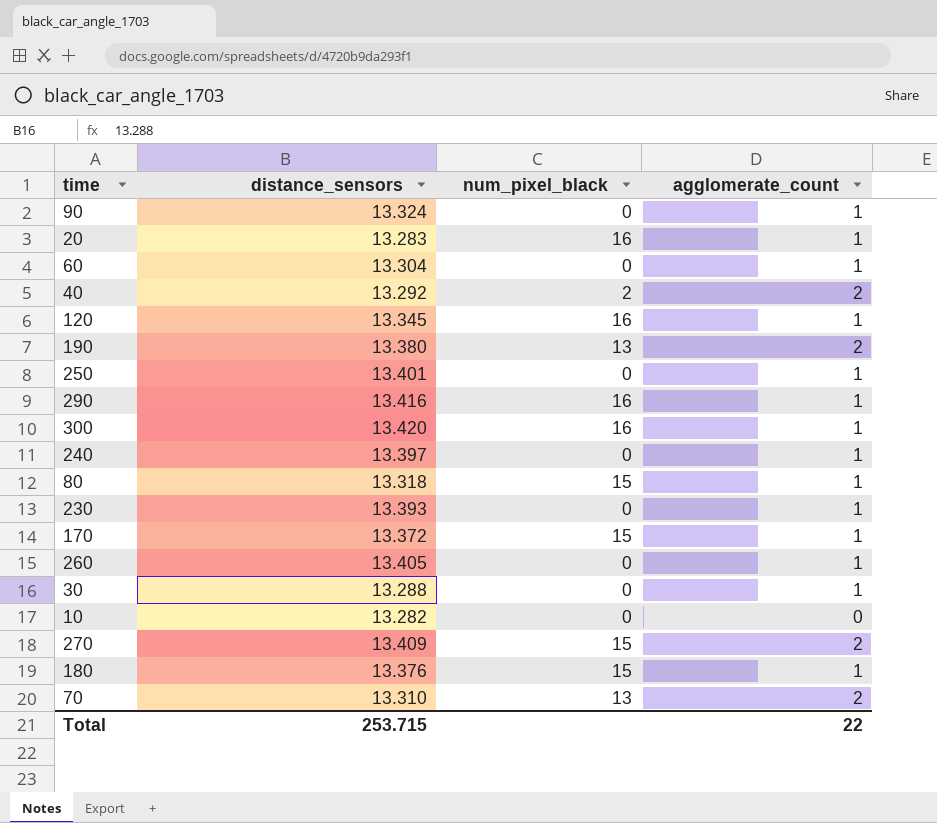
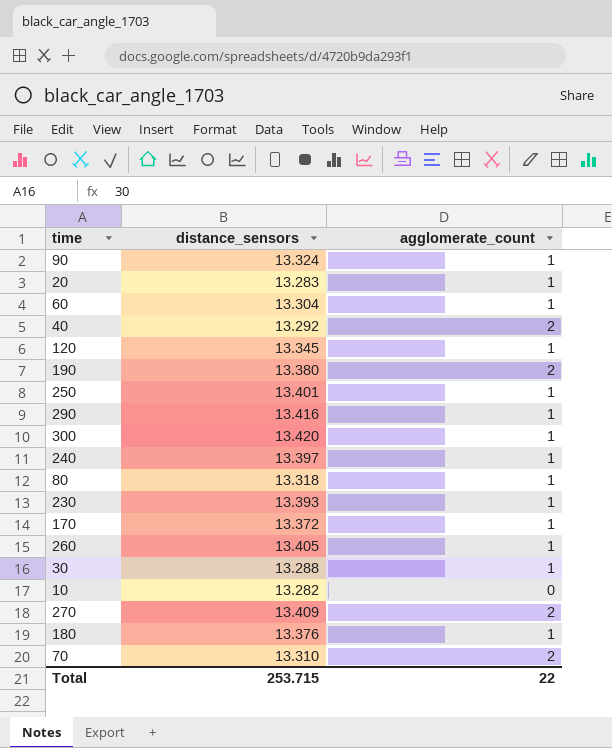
column num_pixel_black | position: 3 -> none

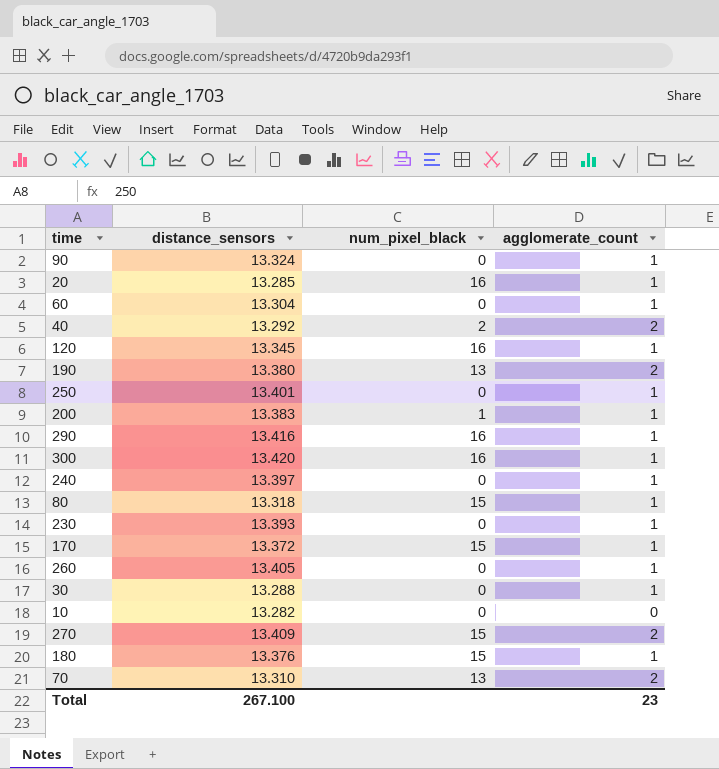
column num_pixel_black | position: none -> 3
20 | distance_sensors: 13.283 -> 13.285
row 200: none -> 13.383 | 1 | 1
Total | distance_sensors: 253.715 -> 267.100
Total | agglomerate_count: 22 -> 23

